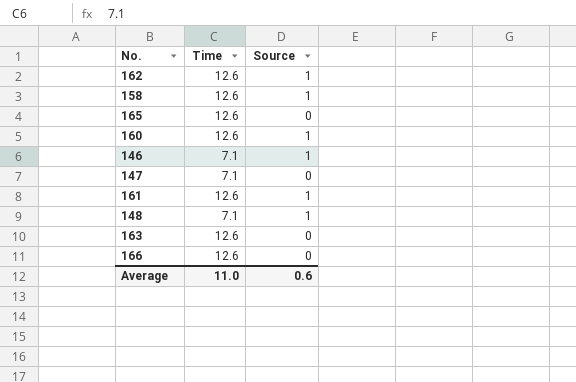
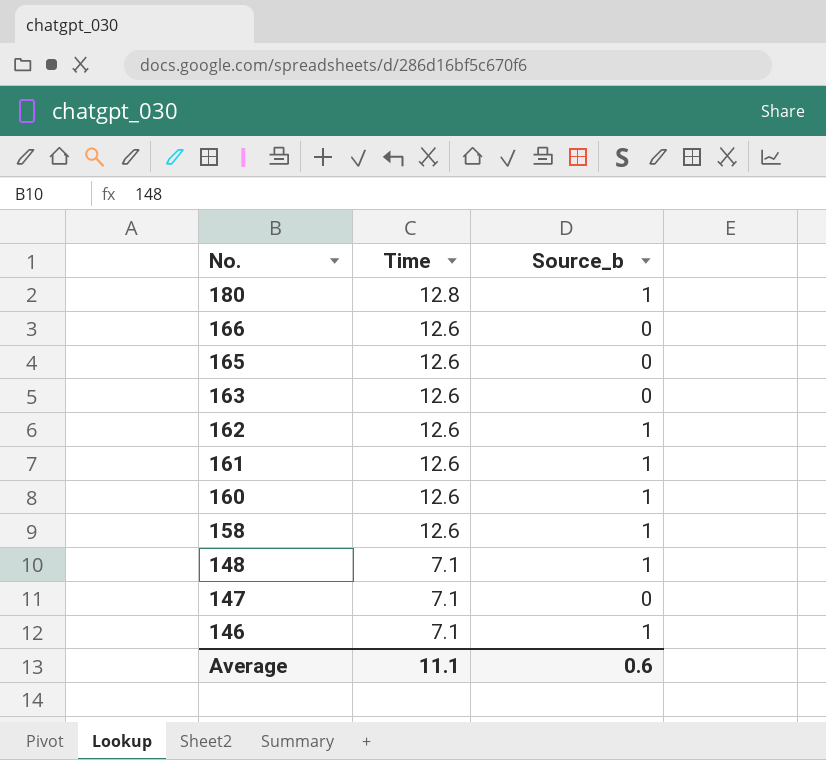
row order: none -> No. descending
column name: Source -> Source_b
row 180: none -> 12.8 | 1
Average | Time: 11.0 -> 11.1

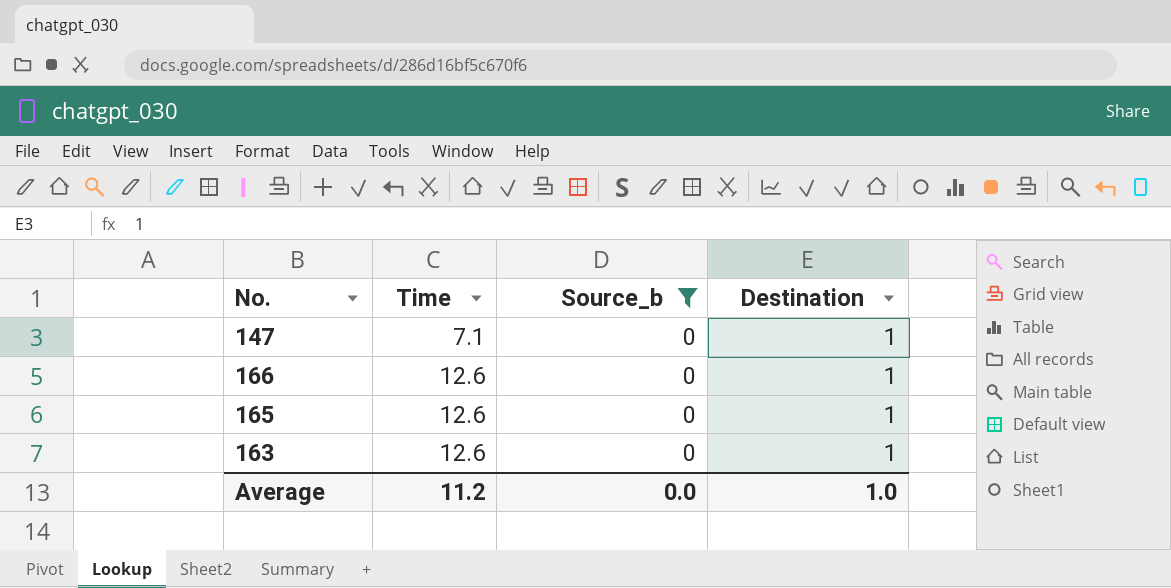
filter: none -> Source_b = 0
row order: No. descending -> Time ascending
column Destination | position: none -> 4
Average | Time: 11.1 -> 11.2
Average | Source_b: 0.6 -> 0.0

